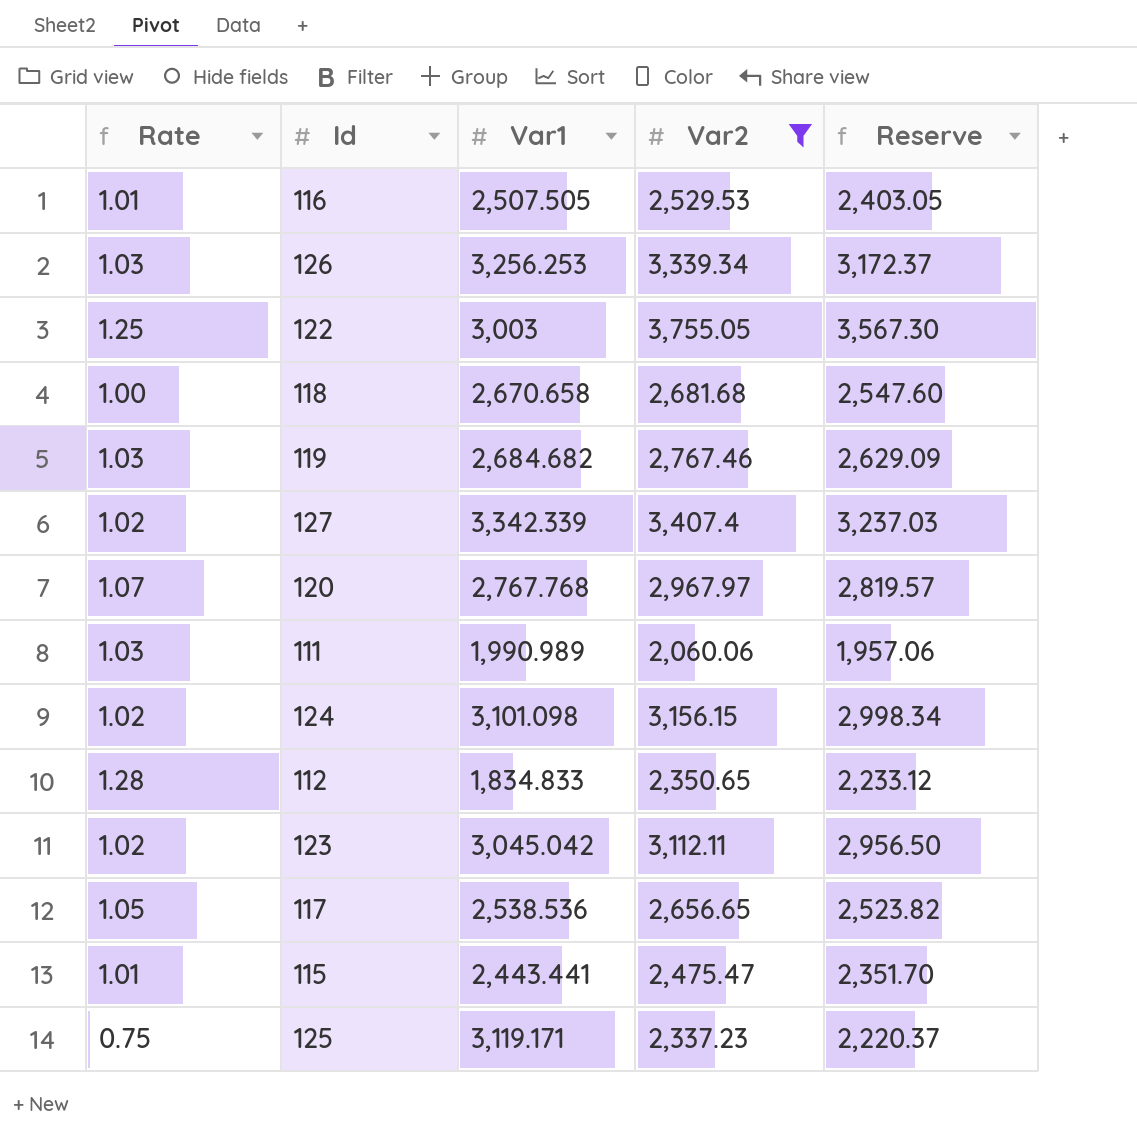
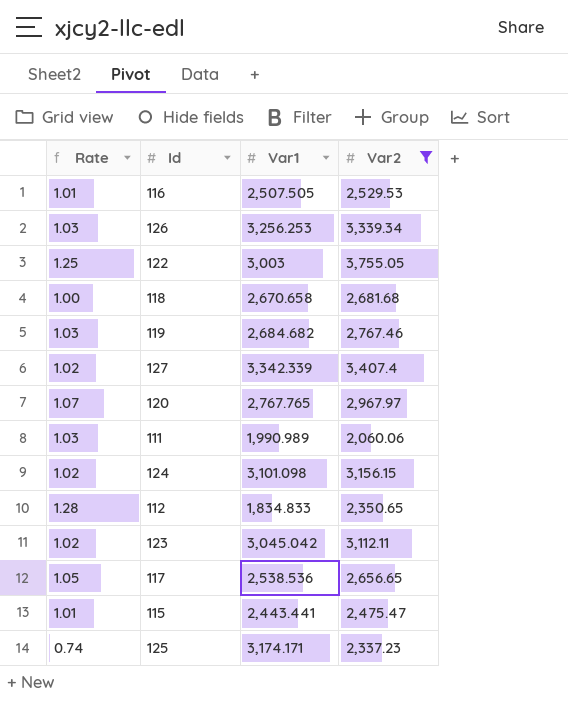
column Reserve | formula: [Var2] * 0.95 -> none
120 | Var1: 2,767.768 -> 2,767.765
125 | Rate: 0.75 -> 0.74
125 | Var1: 3,119.171 -> 3,174.171

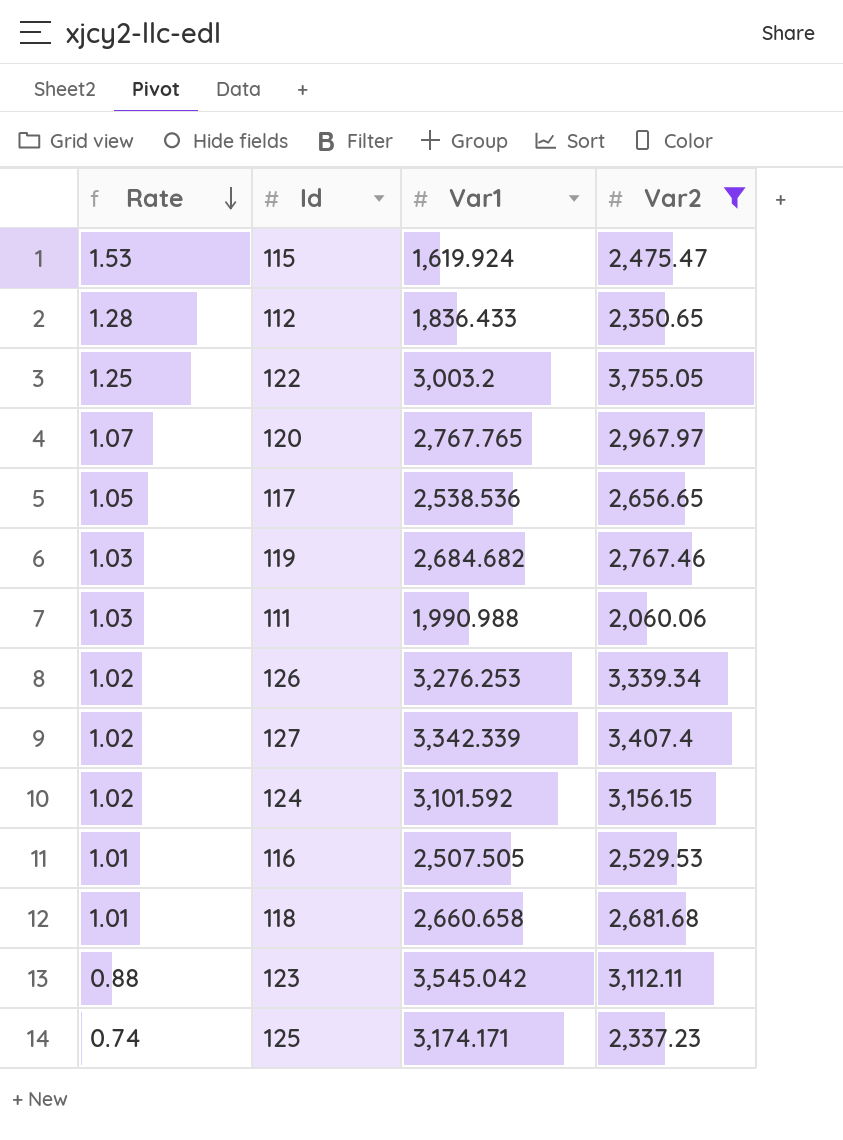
row order: none -> Rate descending
115 | Rate: 1.01 -> 1.53
115 | Var1: 2,443.441 -> 1,619.924
112 | Var1: 1,834.833 -> 1,836.433
122 | Var1: 3,003 -> 3,003.2
111 | Var1: 1,990.989 -> 1,990.988
126 | Rate: 1.03 -> 1.02
126 | Var1: 3,256.253 -> 3,276.253
124 | Var1: 3,101.098 -> 3,101.592
118 | Rate: 1.00 -> 1.01
118 | Var1: 2,670.658 -> 2,660.658
123 | Rate: 1.02 -> 0.88
123 | Var1: 3,045.042 -> 3,545.042

